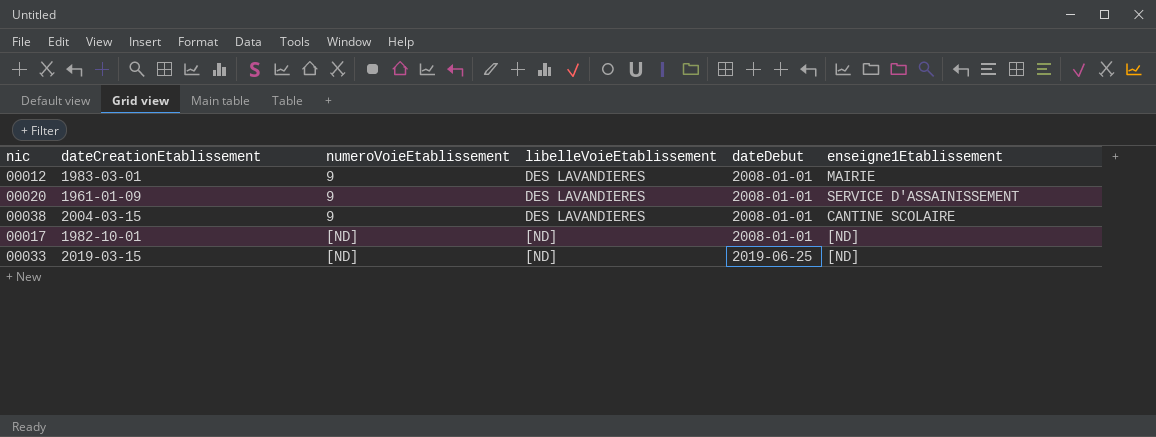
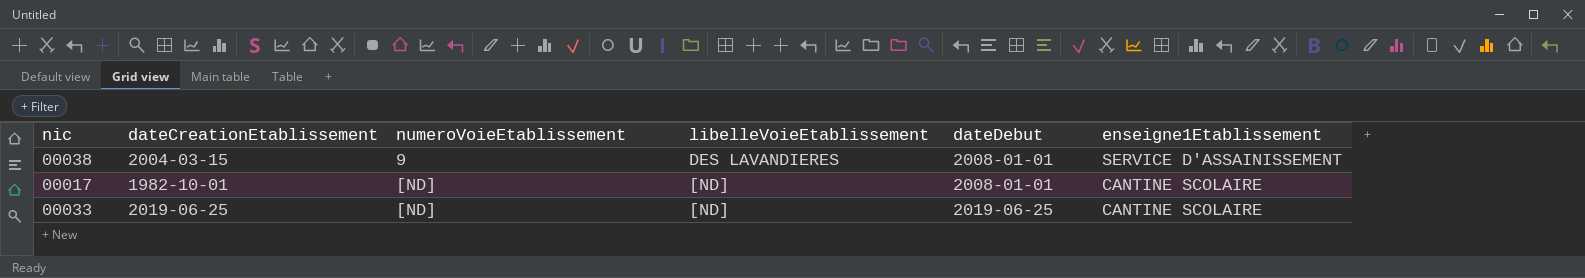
row 00012: 1983-03-01 | 9 | DES LAVANDIERES | 2008-01-01 | MAIRIE -> none
row 00020: 1961-01-09 | 9 | DES LAVANDIERES | 2008-01-01 | SERVICE D'ASSAINISSEMENT -> none
00038 | enseigne1Etablissement: CANTINE SCOLAIRE -> SERVICE D'ASSAINISSEMENT
00017 | enseigne1Etablissement: [ND] -> CANTINE SCOLAIRE
00033 | dateCreationEtablissement: 2019-03-15 -> 2019-06-25
00033 | enseigne1Etablissement: [ND] -> CANTINE SCOLAIRE

